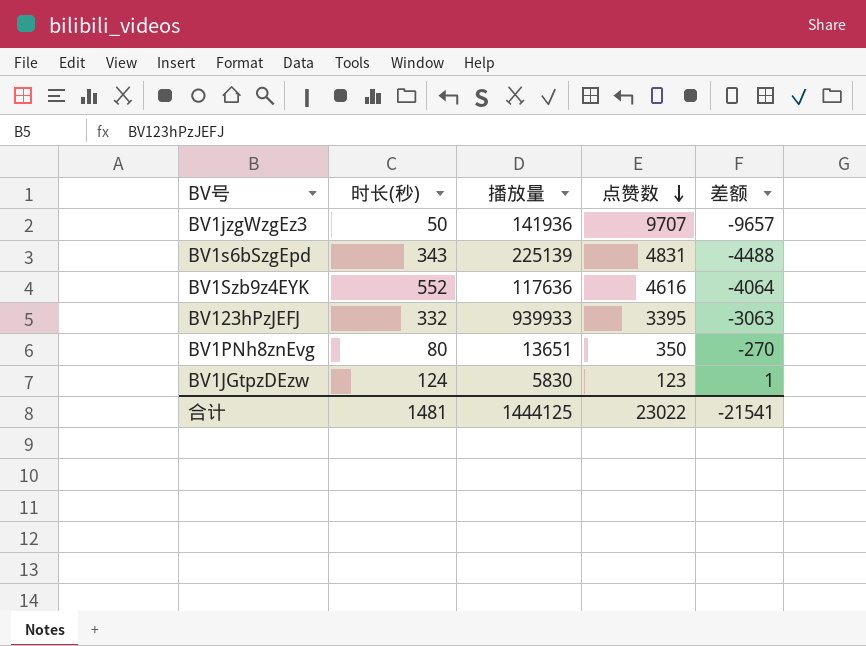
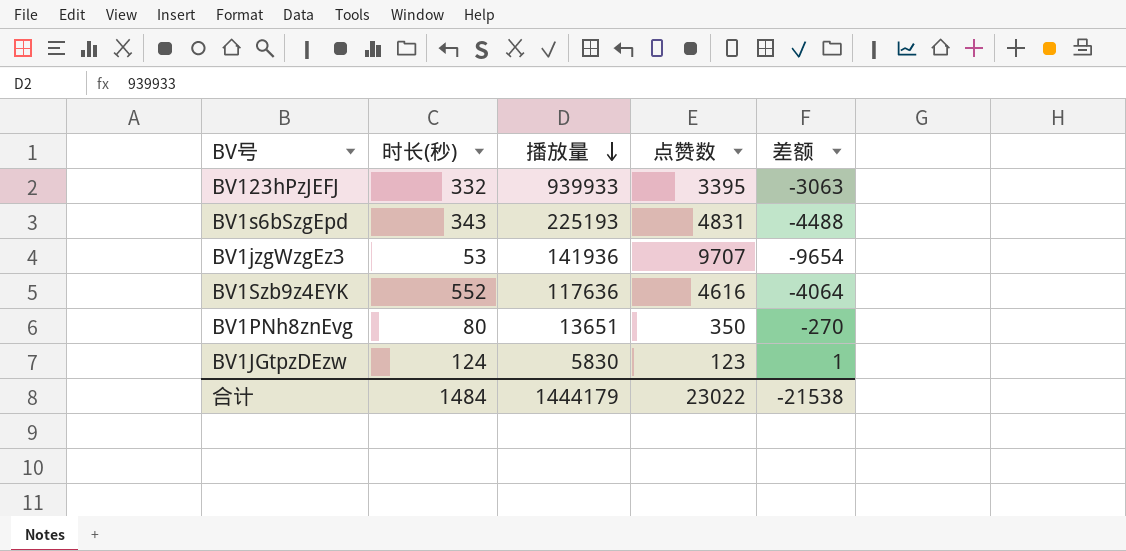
row order: 点赞数 descending -> 播放量 descending
BV1s6bSzgEpd | 播放量: 225139 -> 225193
BV1jzgWzgEz3 | 时长(秒): 50 -> 53
BV1jzgWzgEz3 | 差额: -9657 -> -9654
合计 | 时长(秒): 1481 -> 1484
合计 | 播放量: 1444125 -> 1444179
合计 | 差额: -21541 -> -21538

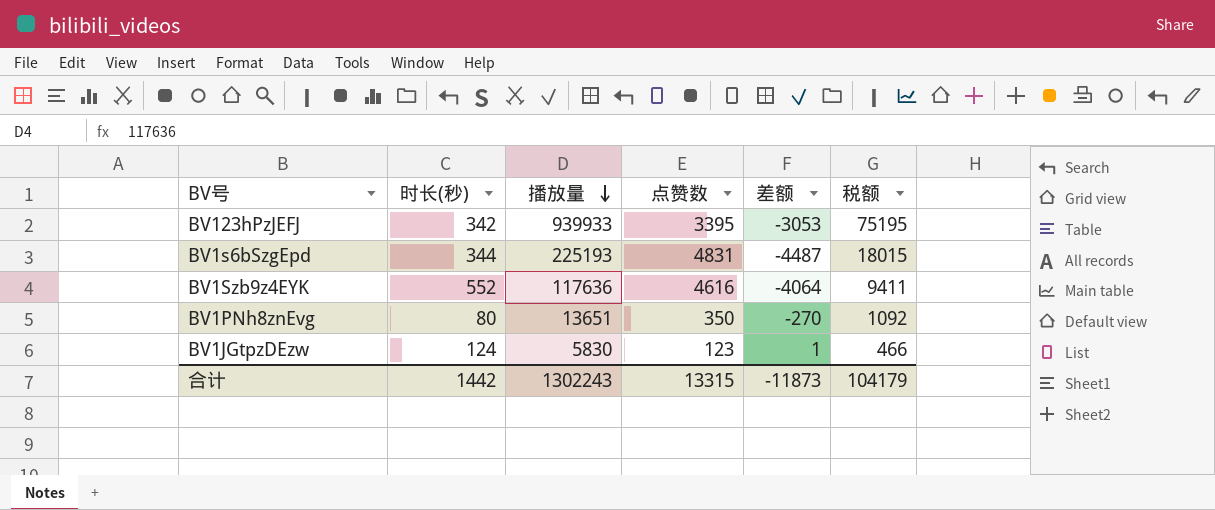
column 税额 | formula: none -> [播放量] * 0.08
row BV1jzgWzgEz3: 53 | 141936 | 9707 | -9654 -> none
BV123hPzJEFJ | 时长(秒): 332 -> 342
BV123hPzJEFJ | 差额: -3063 -> -3053
BV1s6bSzgEpd | 时长(秒): 343 -> 344
BV1s6bSzgEpd | 差额: -4488 -> -4487
合计 | 时长(秒): 1484 -> 1442
合计 | 播放量: 1444179 -> 1302243
合计 | 点赞数: 23022 -> 13315
合计 | 差额: -21538 -> -11873

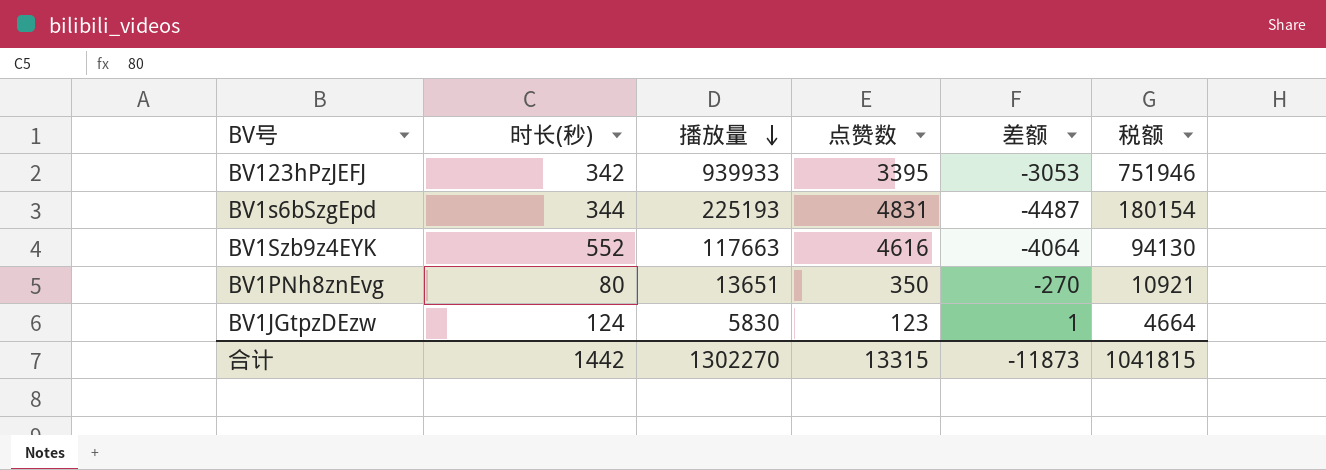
column 税额 | formula: [播放量] * 0.08 -> [播放量] * 0.8
BV1Szb9z4EYK | 播放量: 117636 -> 117663
合计 | 播放量: 1302243 -> 1302270
合计 | 税额: 104179 -> 1041815

